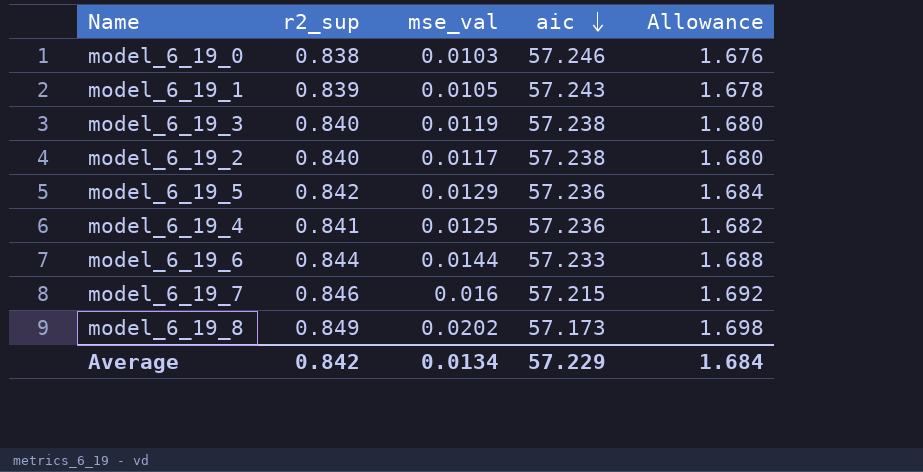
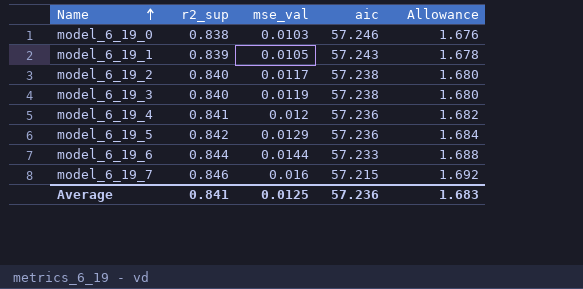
row order: aic descending -> Name ascending
row model_6_19_8: 0.849 | 0.0202 | 57.173 | 1.698 -> none
model_6_19_4 | mse_val: 0.0125 -> 0.012
Average | r2_sup: 0.842 -> 0.841
Average | mse_val: 0.0134 -> 0.0125
Average | aic: 57.229 -> 57.236
Average | Allowance: 1.684 -> 1.683

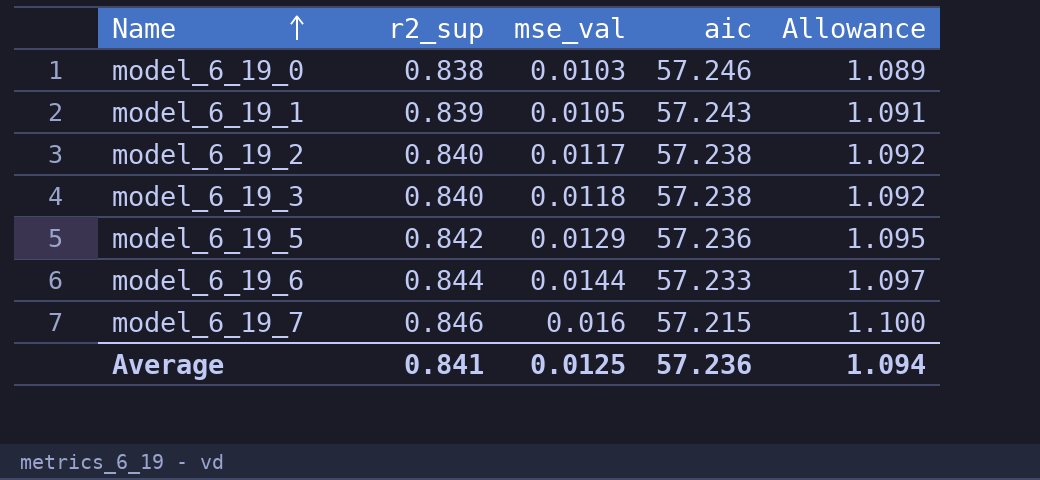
column Allowance | formula: [r2_sup] * 2 -> [r2_sup] * 1.3
row model_6_19_4: 0.841 | 0.012 | 57.236 | 1.682 -> none
model_6_19_3 | mse_val: 0.0119 -> 0.0118
Average | Allowance: 1.683 -> 1.094

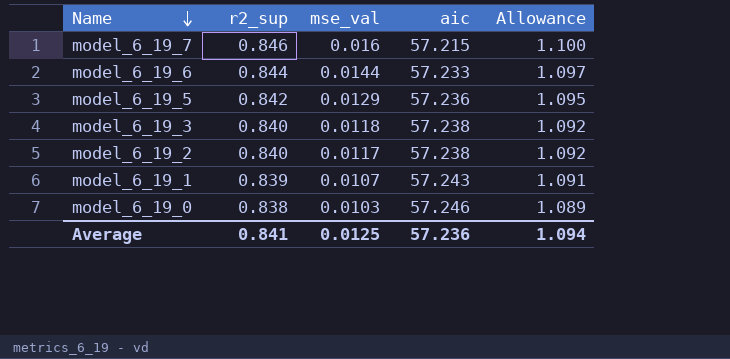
row order: Name ascending -> Name descending
model_6_19_1 | mse_val: 0.0105 -> 0.0107

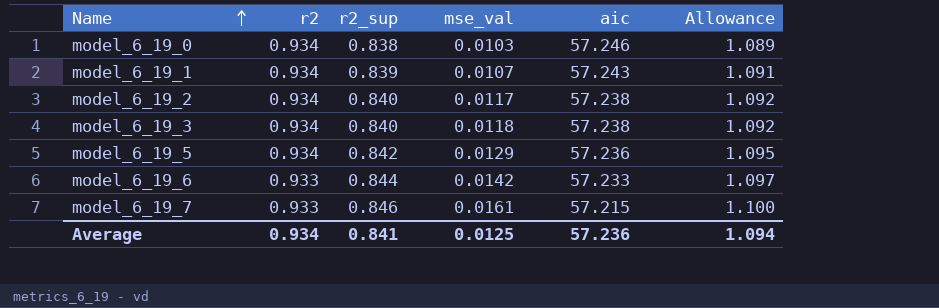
row order: Name descending -> Name ascending
column r2 | position: none -> 2
model_6_19_6 | mse_val: 0.0144 -> 0.0142
model_6_19_7 | mse_val: 0.016 -> 0.0161

